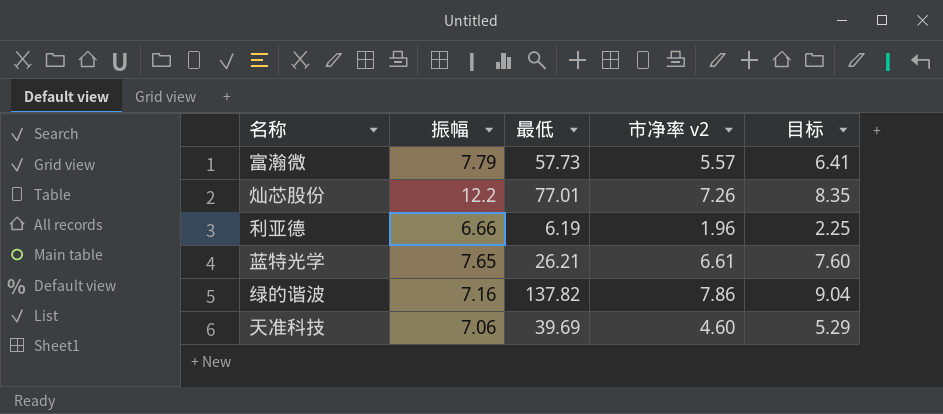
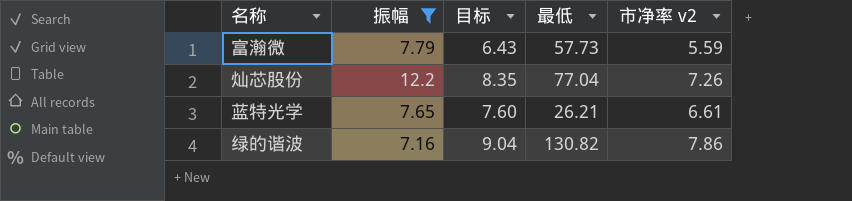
filter: none -> 振幅 >= 7.16
column 目标 | position: 5 -> 3
富瀚微 | 目标: 6.41 -> 6.43
富瀚微 | 市净率 v2: 5.57 -> 5.59
灿芯股份 | 最低: 77.01 -> 77.04
绿的谐波 | 最低: 137.82 -> 130.82

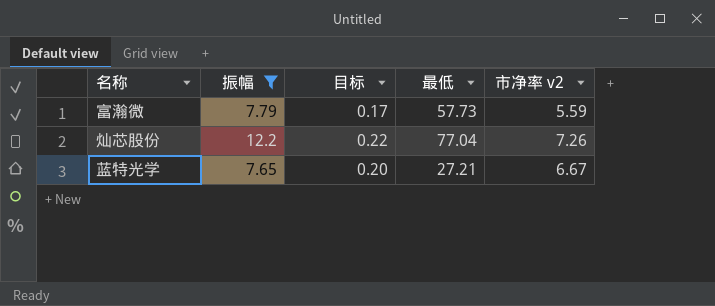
column 目标 | formula: [市净率 v2] * 1.15 -> [市净率 v2] * 0.03
row 绿的谐波: 7.16 | 9.04 | 130.82 | 7.86 -> none
蓝特光学 | 最低: 26.21 -> 27.21
蓝特光学 | 市净率 v2: 6.61 -> 6.67

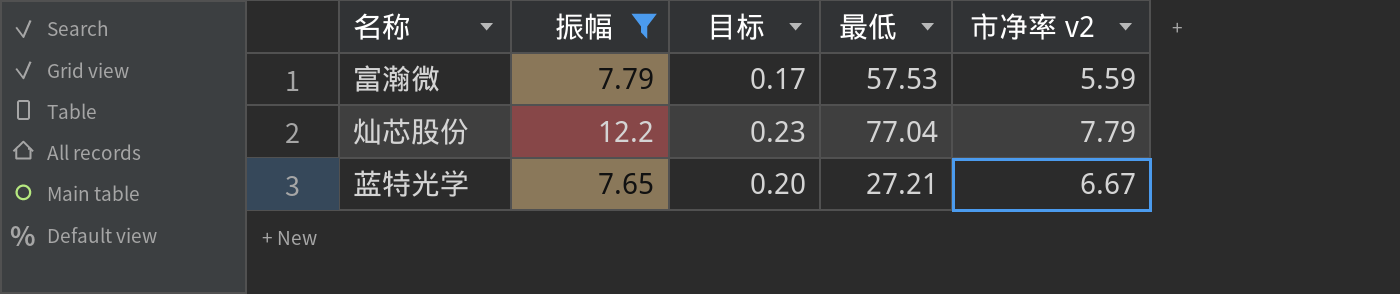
富瀚微 | 最低: 57.73 -> 57.53
灿芯股份 | 目标: 0.22 -> 0.23
灿芯股份 | 市净率 v2: 7.26 -> 7.79

